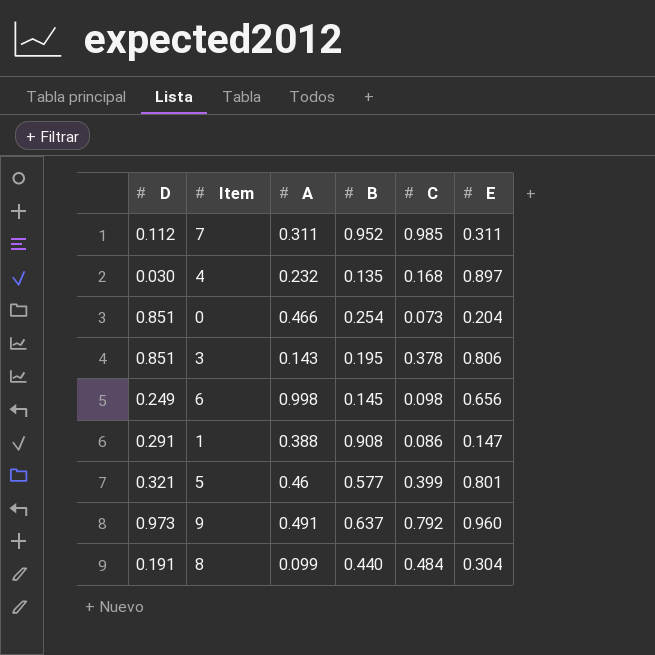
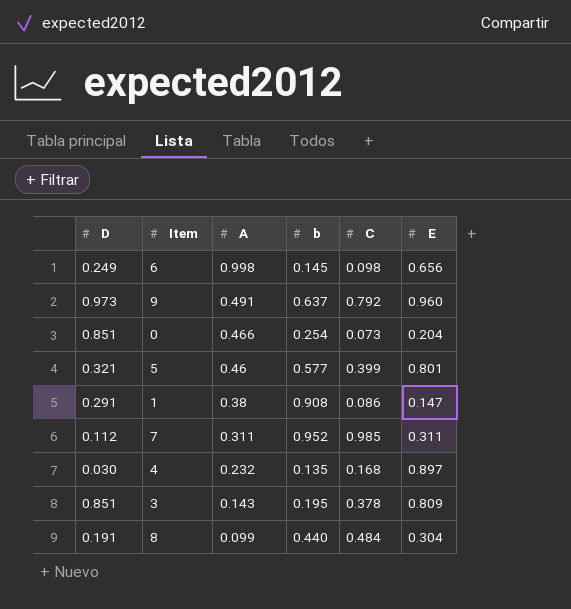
row order: none -> A descending
column name: B -> b
1 | A: 0.388 -> 0.38
3 | E: 0.806 -> 0.809

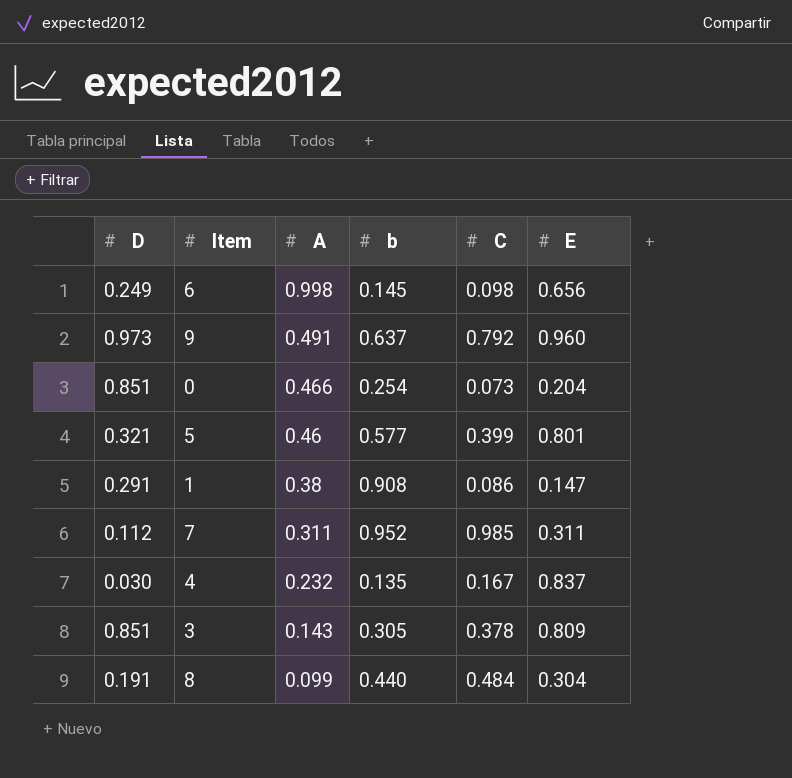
4 | C: 0.168 -> 0.167
4 | E: 0.897 -> 0.837
3 | b: 0.195 -> 0.305

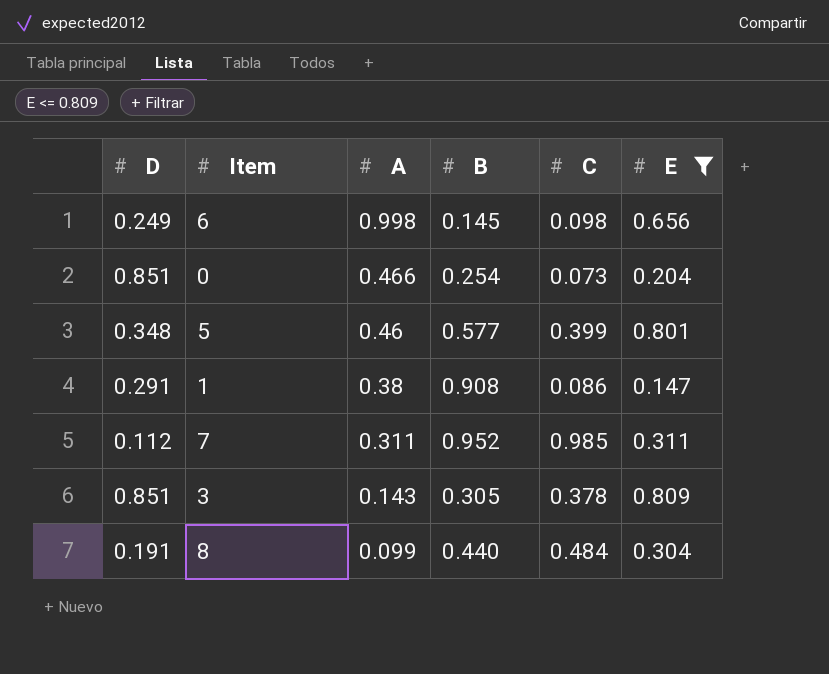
filter: none -> E <= 0.809
column name: b -> B
5 | D: 0.321 -> 0.348

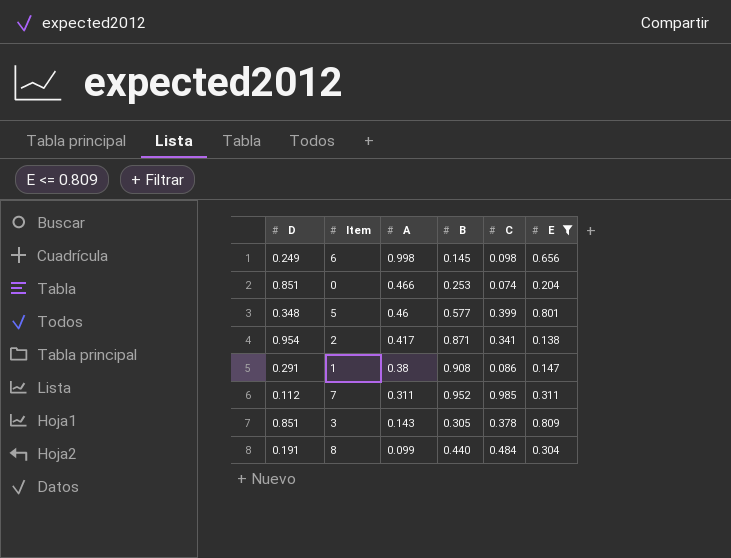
0 | B: 0.254 -> 0.253
0 | C: 0.073 -> 0.074
row 2: none -> 0.954 | 0.417 | 0.871 | 0.341 | 0.138

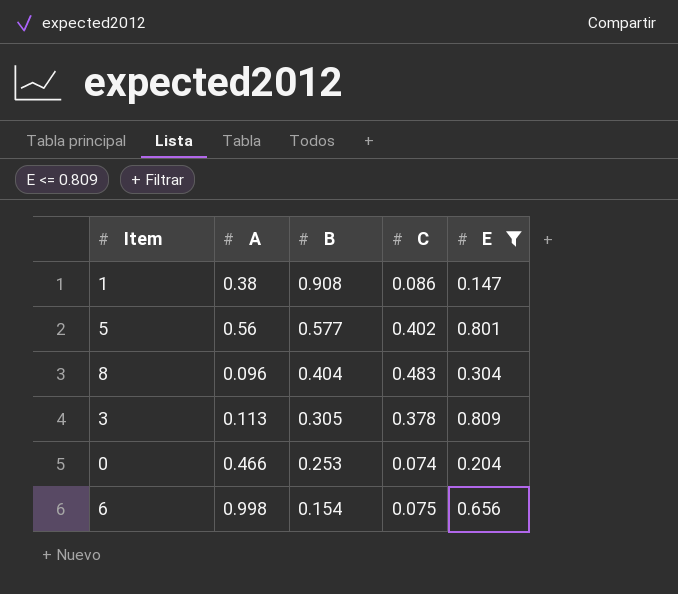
row order: A descending -> B descending
column D | position: 1 -> none
row 2: 0.954 | 0.417 | 0.871 | 0.341 | 0.138 -> none
row 7: 0.112 | 0.311 | 0.952 | 0.985 | 0.311 -> none
5 | A: 0.46 -> 0.56
5 | C: 0.399 -> 0.402
8 | A: 0.099 -> 0.096
8 | B: 0.440 -> 0.404
8 | C: 0.484 -> 0.483
3 | A: 0.143 -> 0.113
6 | B: 0.145 -> 0.154
6 | C: 0.098 -> 0.075

